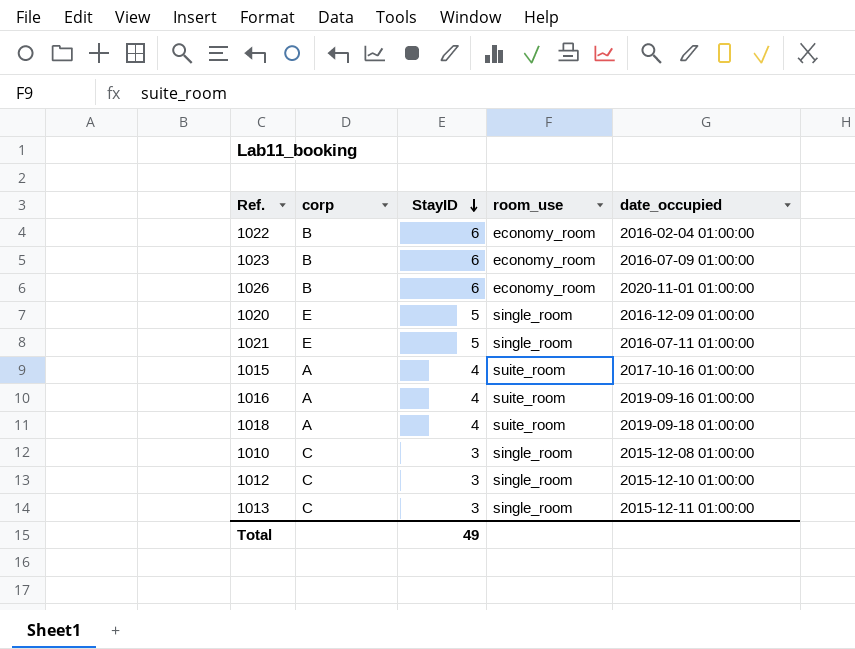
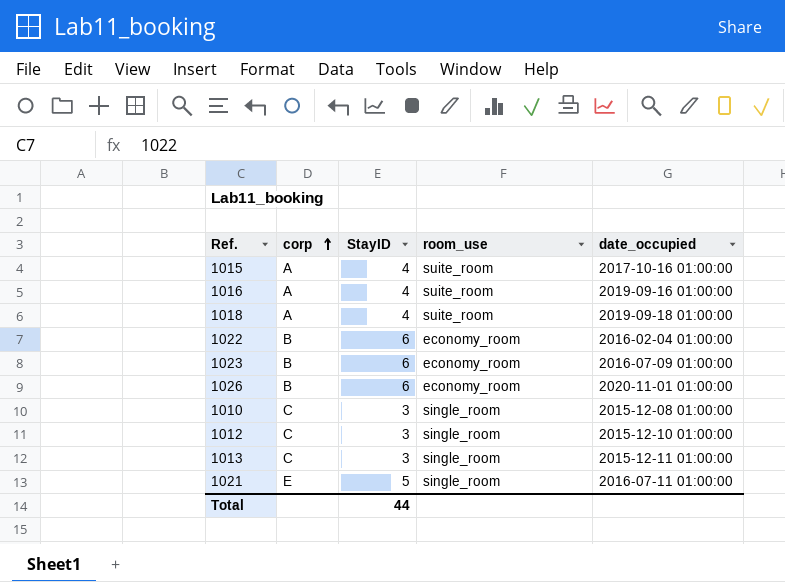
row order: StayID descending -> corp ascending
row 1020: E | 5 | single_room | 2016-12-09 01:00:00 -> none
Total | StayID: 49 -> 44

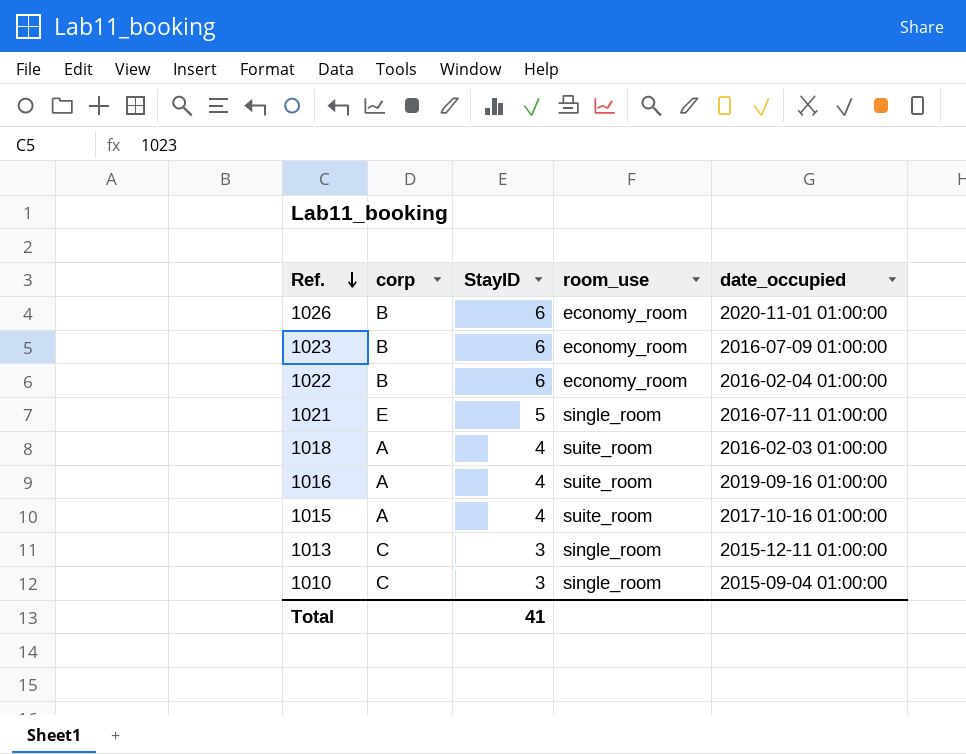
row order: corp ascending -> Ref. descending
row 1012: C | 3 | single_room | 2015-12-10 01:00:00 -> none
1018 | date_occupied: 2019-09-18 01:00:00 -> 2016-02-03 01:00:00
1010 | date_occupied: 2015-12-08 01:00:00 -> 2015-09-04 01:00:00
Total | StayID: 44 -> 41

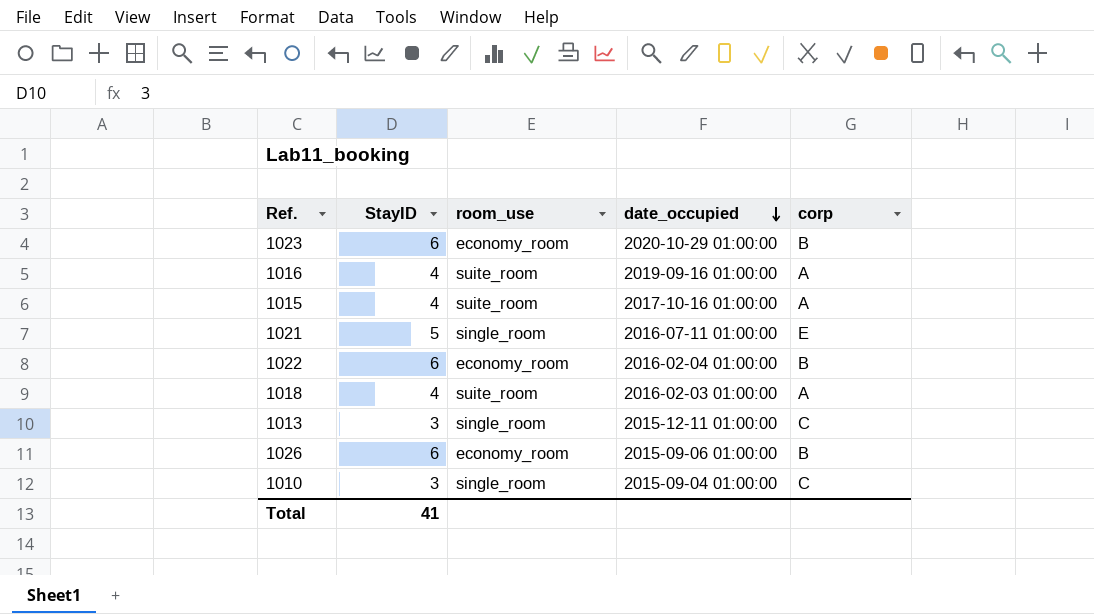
row order: Ref. descending -> date_occupied descending
column corp | position: 2 -> 5
1023 | date_occupied: 2016-07-09 01:00:00 -> 2020-10-29 01:00:00
1026 | date_occupied: 2020-11-01 01:00:00 -> 2015-09-06 01:00:00

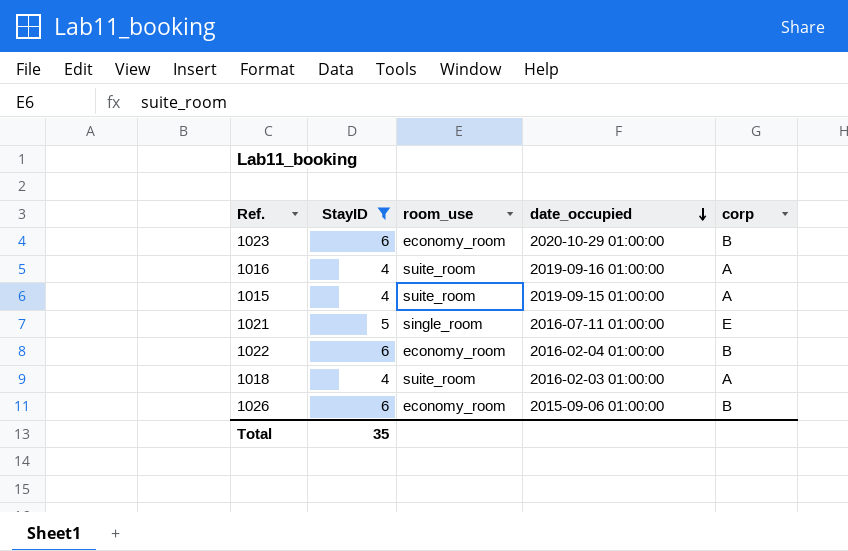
filter: none -> StayID != 3
1015 | date_occupied: 2017-10-16 01:00:00 -> 2019-09-15 01:00:00
Total | StayID: 41 -> 35

